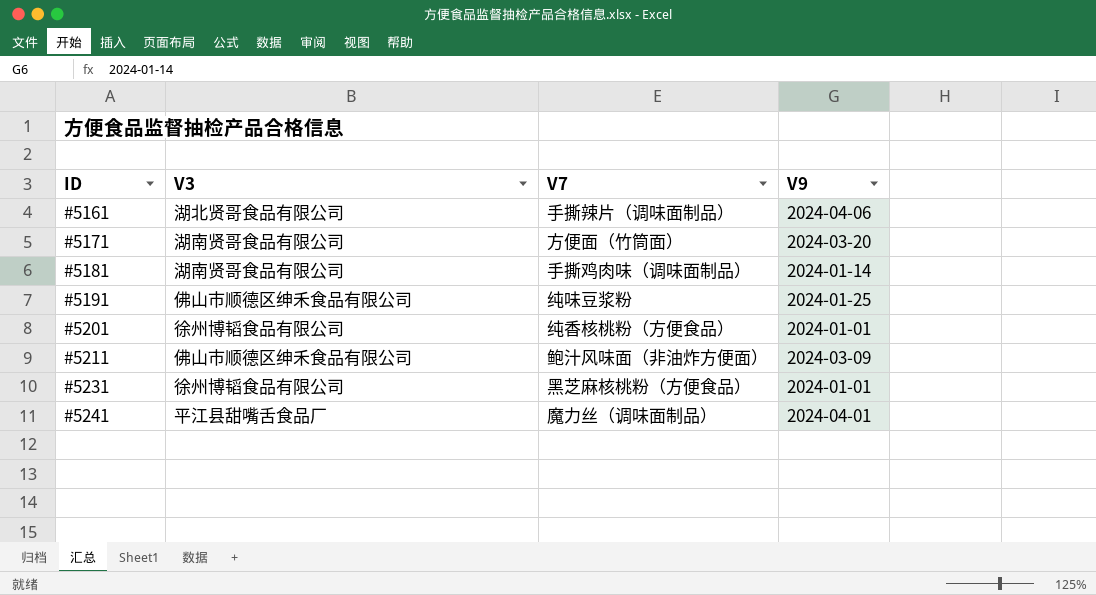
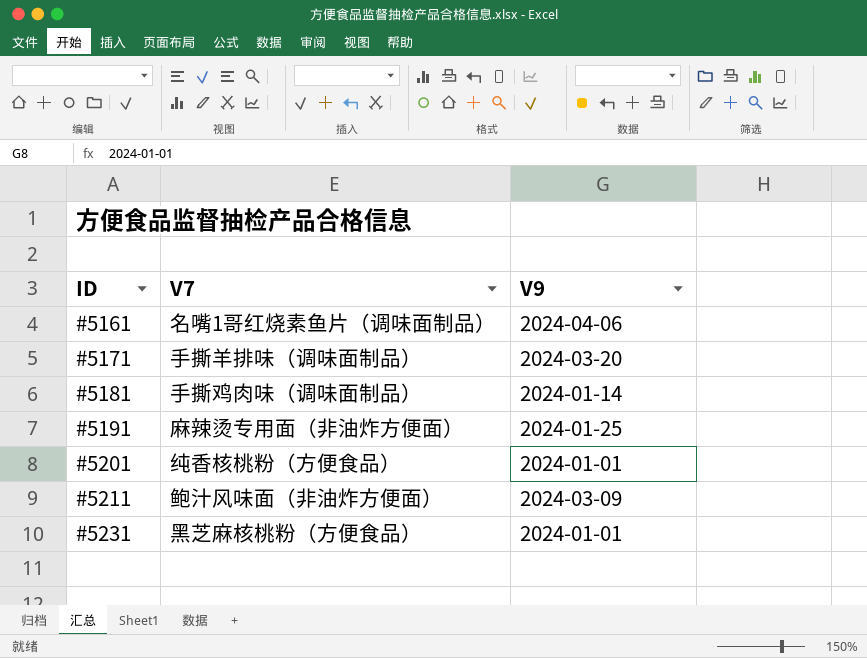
column V3 | position: 2 -> none
row #5241: 平江县甜嘴舌食品厂 | 魔力丝（调味面制品） | 2024-04-01 -> none
#5161 | V7: 手撕辣片（调味面制品） -> 名嘴1哥红烧素鱼片（调味面制品）
#5171 | V7: 方便面（竹筒面） -> 手撕羊排味（调味面制品）
#5191 | V7: 纯味豆浆粉 -> 麻辣烫专用面（非油炸方便面）

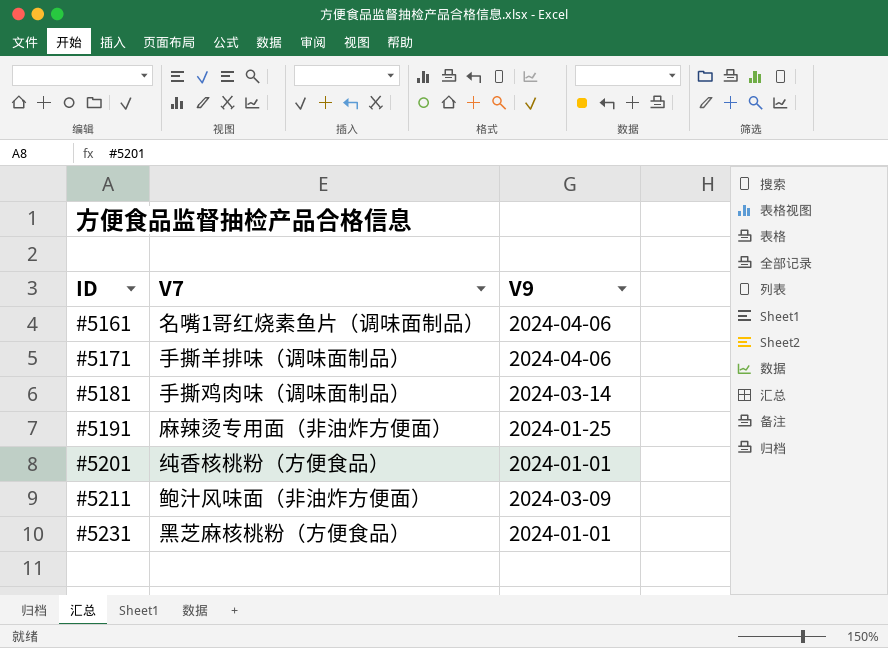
#5171 | V9: 2024-03-20 -> 2024-04-06
#5181 | V9: 2024-01-14 -> 2024-03-14

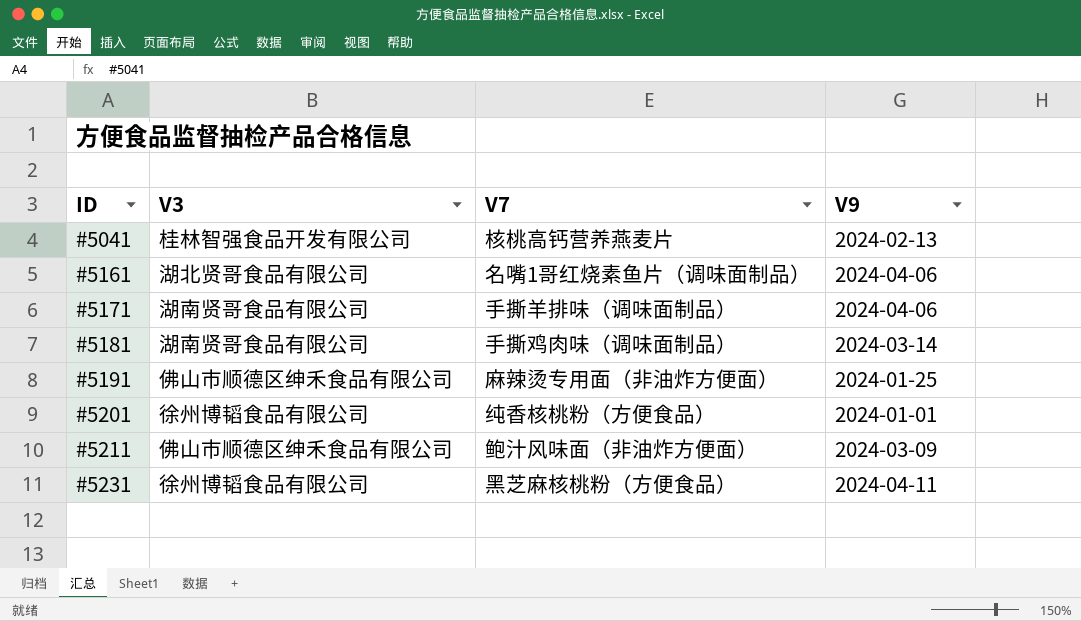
column V3 | position: none -> 2
row #5041: none -> 桂林智强食品开发有限公司 | 核桃高钙营养燕麦片 | 2024-02-13
#5231 | V9: 2024-01-01 -> 2024-04-11

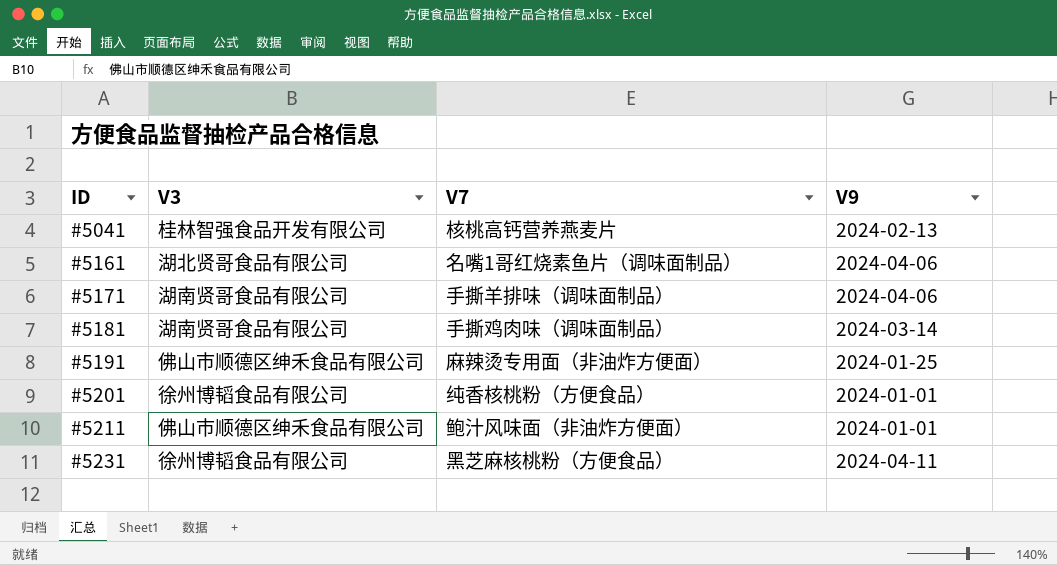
#5211 | V9: 2024-03-09 -> 2024-01-01

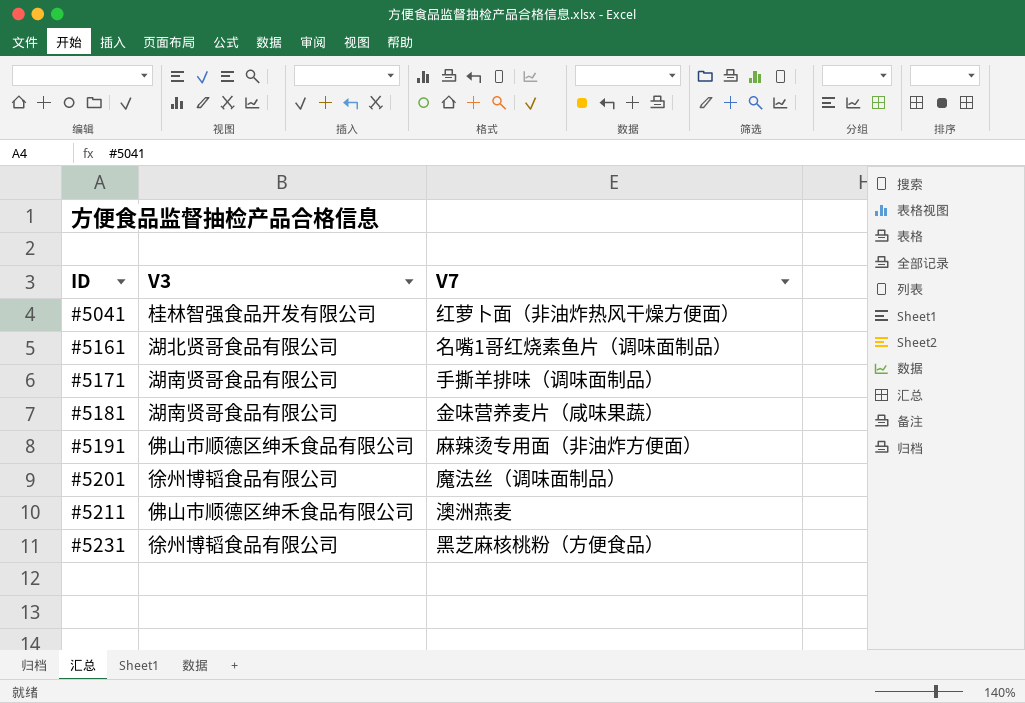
column V9 | position: 4 -> none
#5041 | V7: 核桃高钙营养燕麦片 -> 红萝卜面（非油炸热风干燥方便面）
#5181 | V7: 手撕鸡肉味（调味面制品） -> 金味营养麦片（咸味果蔬）
#5201 | V7: 纯香核桃粉（方便食品） -> 魔法丝（调味面制品）
#5211 | V7: 鲍汁风味面（非油炸方便面） -> 澳洲燕麦

